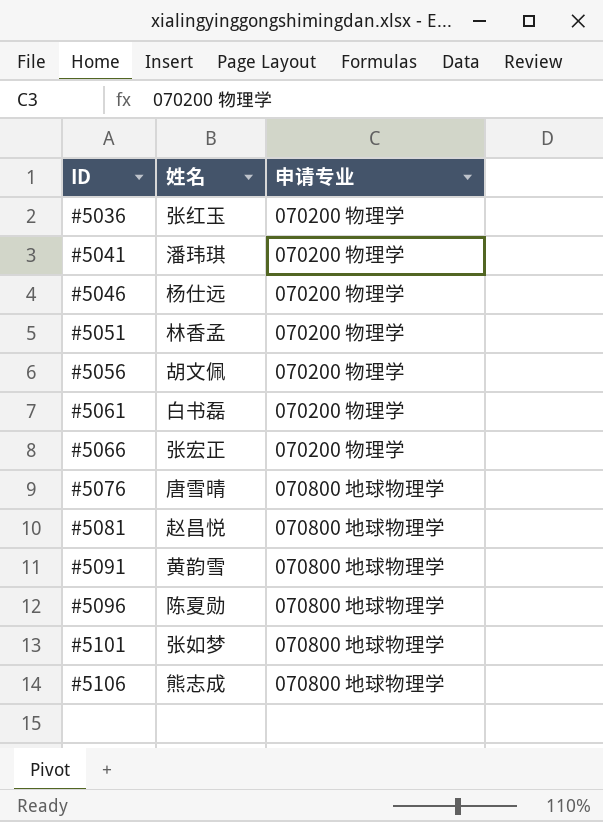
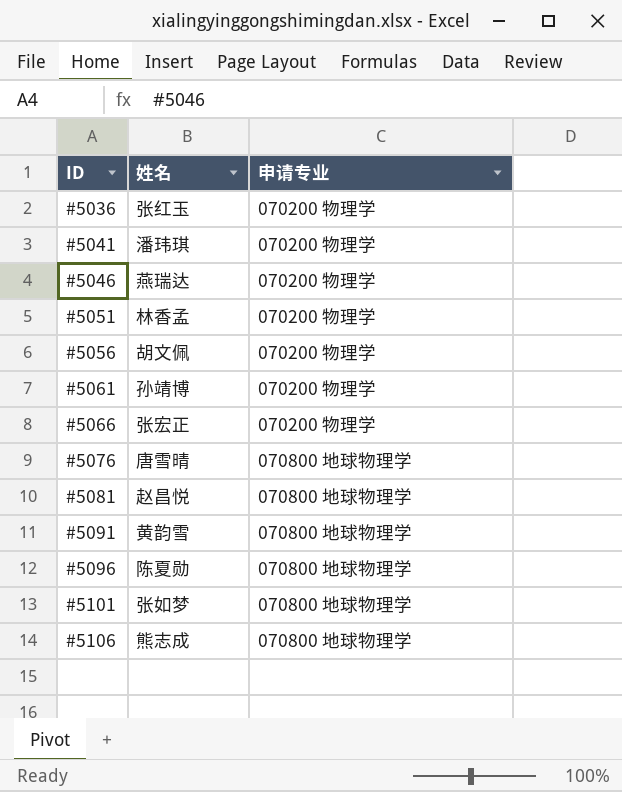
#5046 | 姓名: 杨仕远 -> 燕瑞达
#5061 | 姓名: 白书磊 -> 孙靖博

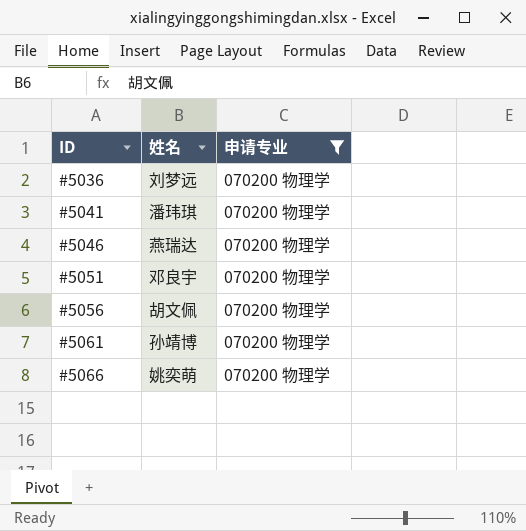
filter: none -> 申请专业 = 070200 物理学
#5036 | 姓名: 张红玉 -> 刘梦远
#5051 | 姓名: 林香孟 -> 邓良宇
#5066 | 姓名: 张宏正 -> 姚奕萌

